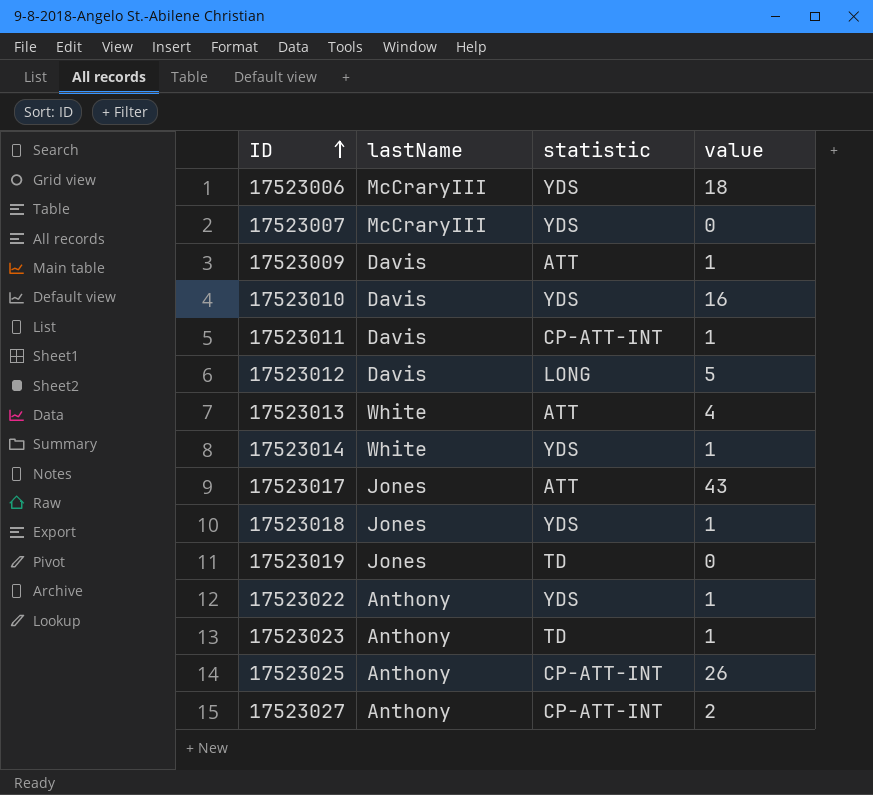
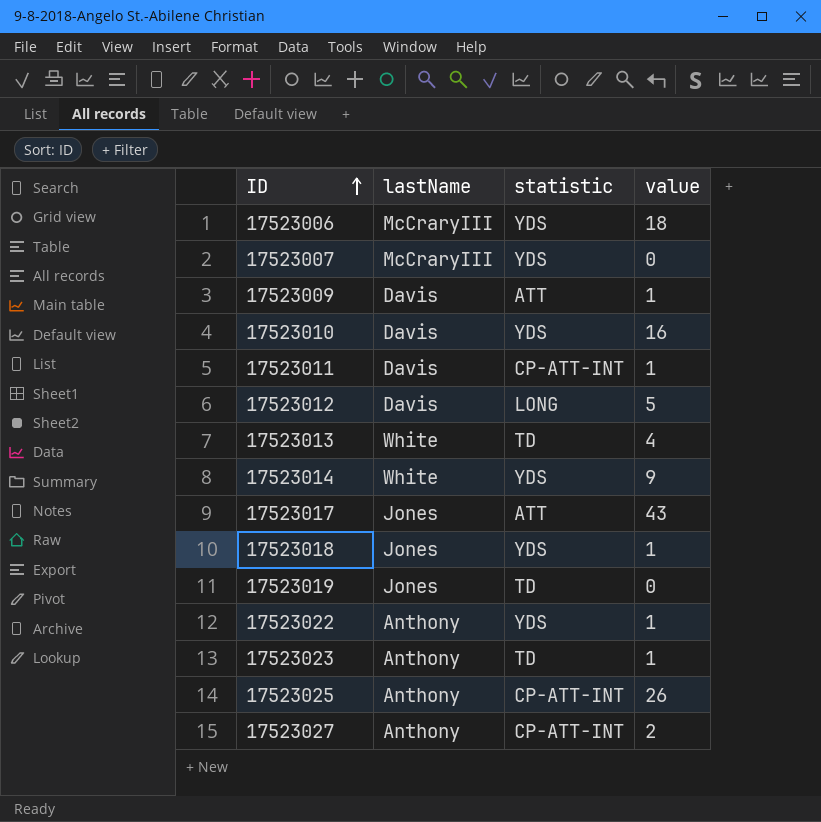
17523013 | statistic: ATT -> TD
17523014 | value: 1 -> 9

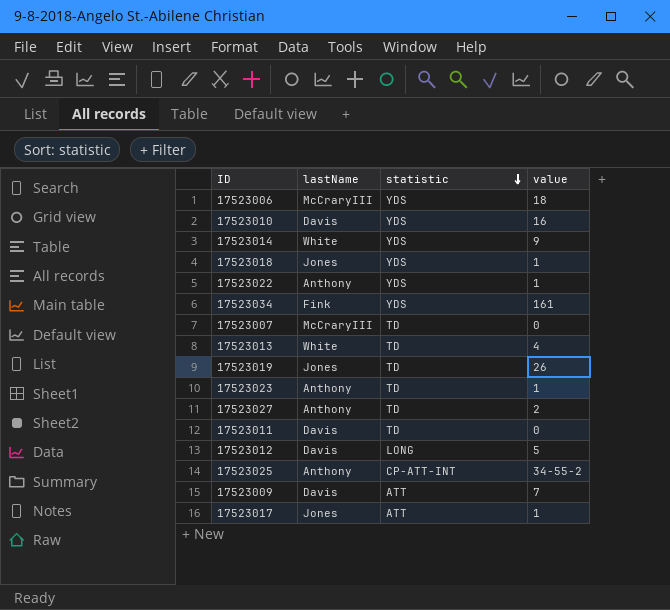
row order: ID ascending -> statistic descending
row 17523034: none -> Fink | YDS | 161
17523007 | statistic: YDS -> TD
17523019 | value: 0 -> 26
17523027 | statistic: CP-ATT-INT -> TD
17523011 | statistic: CP-ATT-INT -> TD
17523011 | value: 1 -> 0
17523025 | value: 26 -> 34-55-2
17523009 | value: 1 -> 7
17523017 | value: 43 -> 1

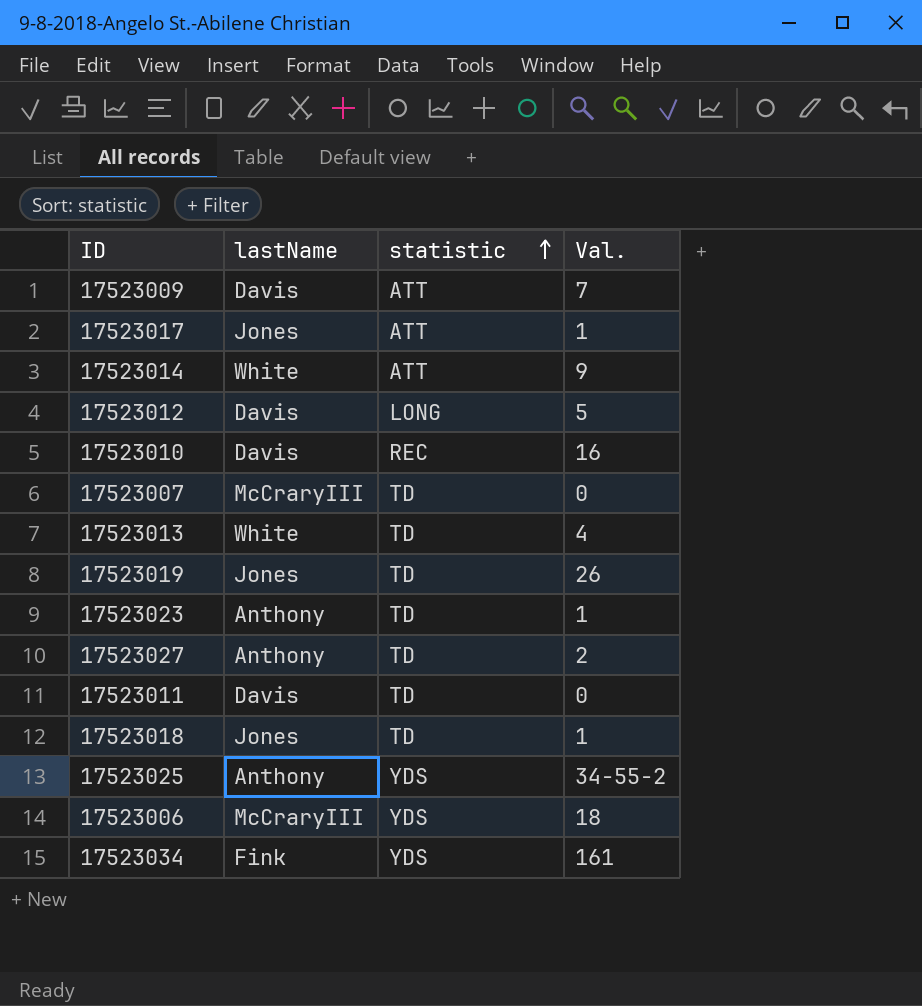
row order: statistic descending -> statistic ascending
column name: value -> Val.
row 17523022: Anthony | YDS | 1 -> none
17523014 | statistic: YDS -> ATT
17523010 | statistic: YDS -> REC
17523018 | statistic: YDS -> TD
17523025 | statistic: CP-ATT-INT -> YDS

